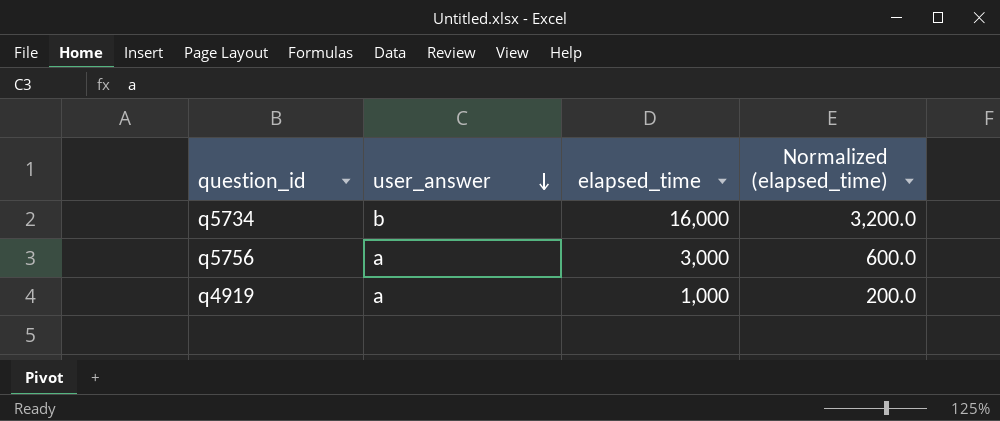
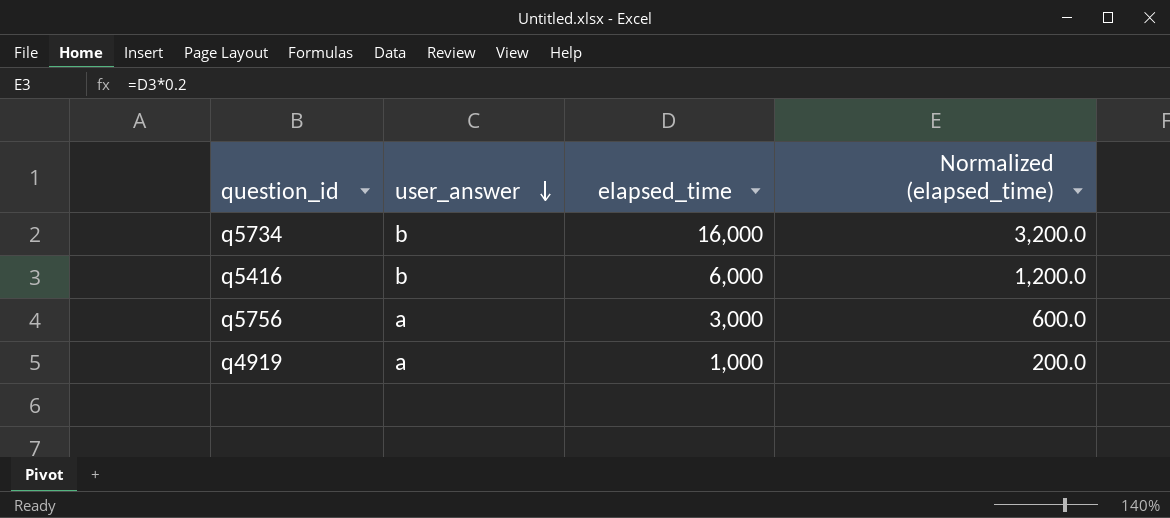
row q5416: none -> b | 6,000 | 1,200.0

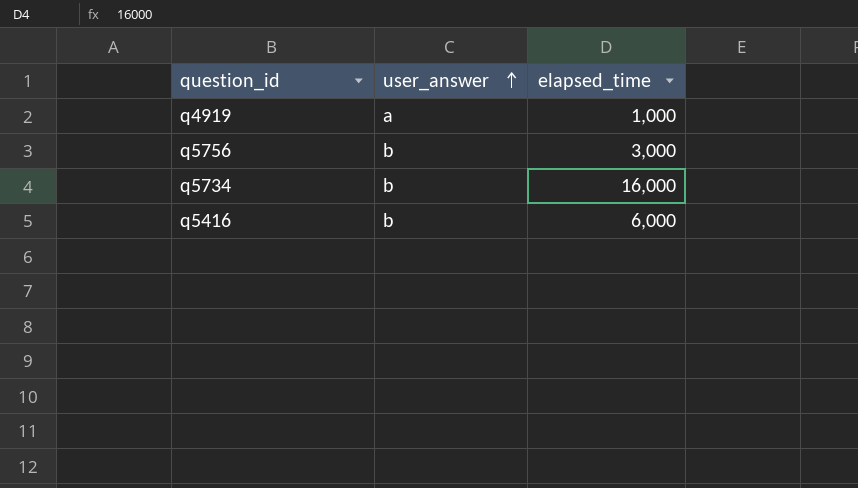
row order: user_answer descending -> user_answer ascending
column Normalized (elapsed_time) | formula: [elapsed_time] * 0.2 -> none
q5756 | user_answer: a -> b

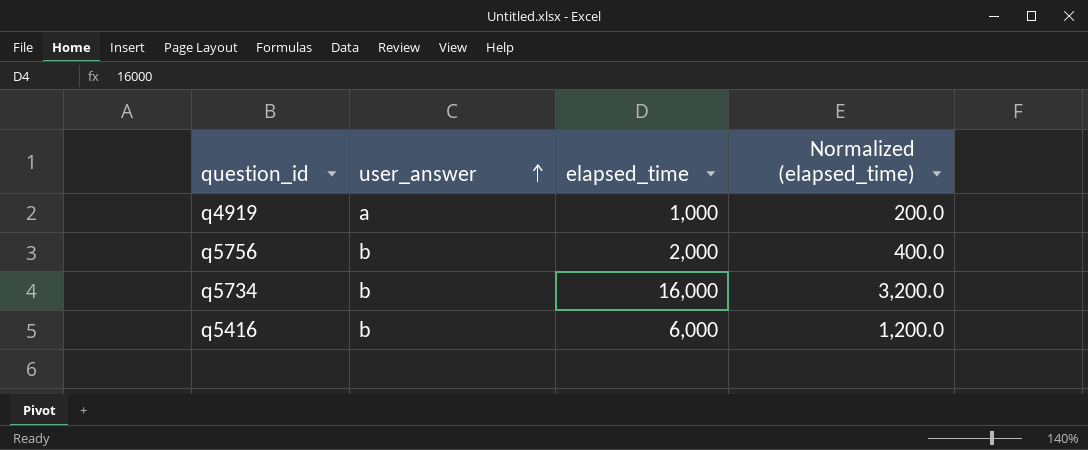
column Normalized (elapsed_time) | formula: none -> [elapsed_time] * 0.2
q5756 | elapsed_time: 3,000 -> 2,000

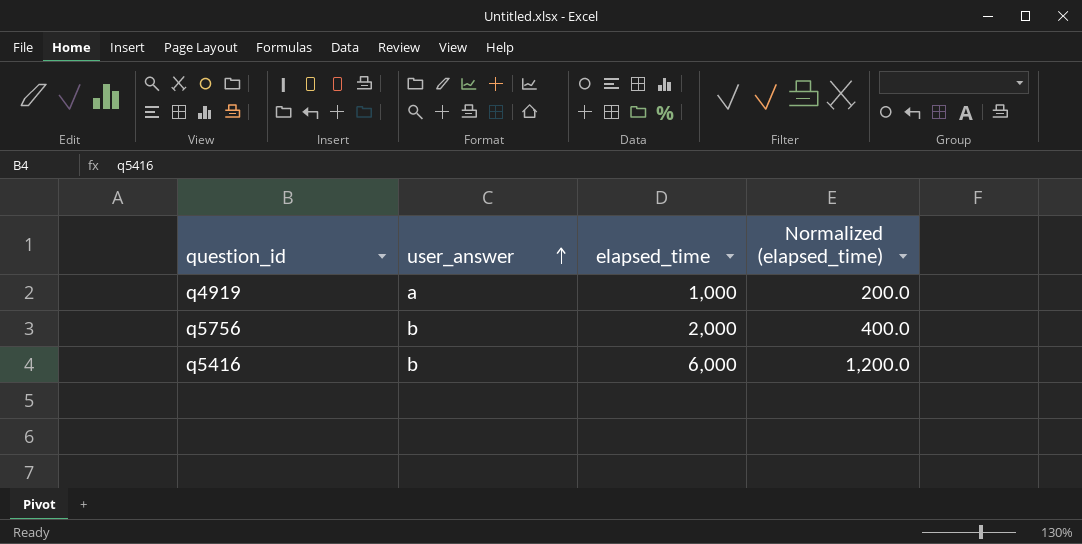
row q5734: b | 16,000 | 3,200.0 -> none

